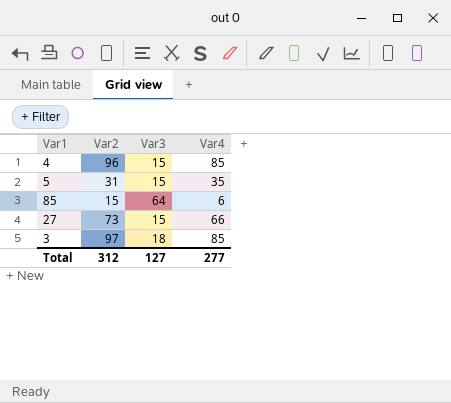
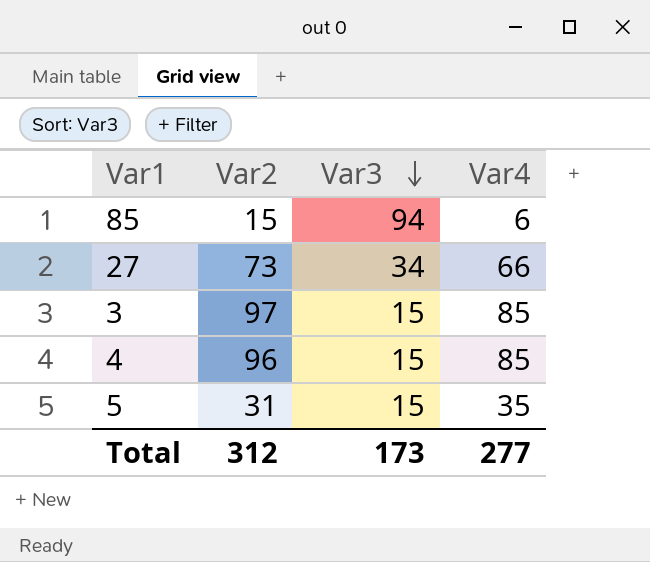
row order: none -> Var3 descending
85 | Var3: 64 -> 94
27 | Var3: 15 -> 34
3 | Var3: 18 -> 15
Total | Var3: 127 -> 173

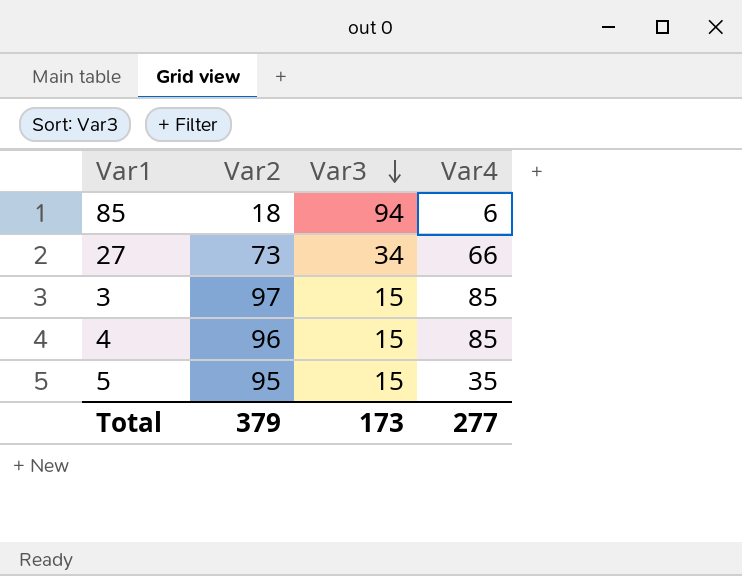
85 | Var2: 15 -> 18
5 | Var2: 31 -> 95
Total | Var2: 312 -> 379

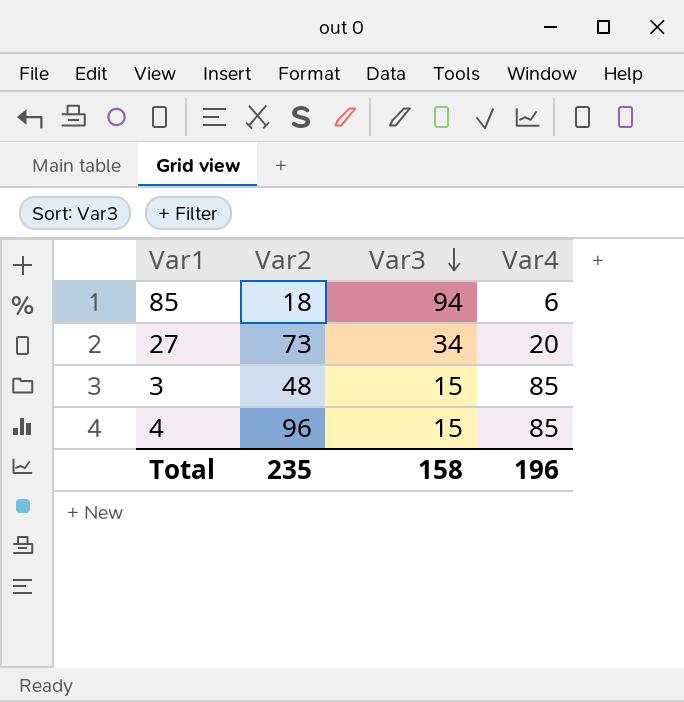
row 5: 95 | 15 | 35 -> none
27 | Var4: 66 -> 20
3 | Var2: 97 -> 48
Total | Var2: 379 -> 235
Total | Var3: 173 -> 158
Total | Var4: 277 -> 196

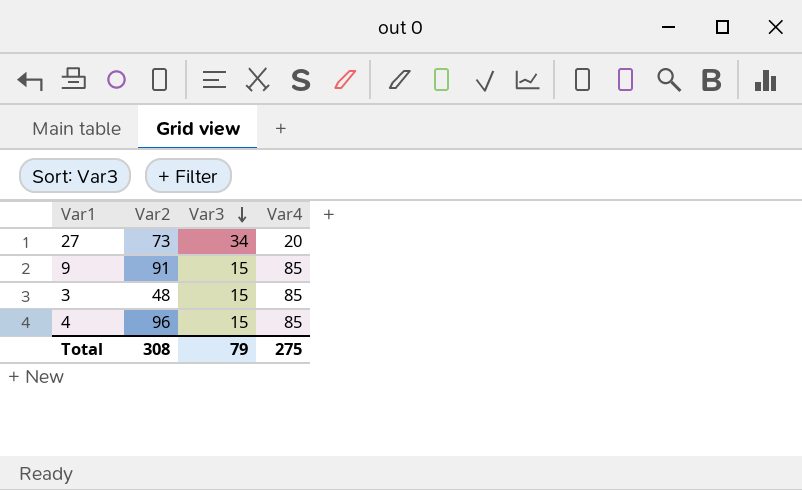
row 85: 18 | 94 | 6 -> none
row 9: none -> 91 | 15 | 85
Total | Var2: 235 -> 308
Total | Var3: 158 -> 79
Total | Var4: 196 -> 275

